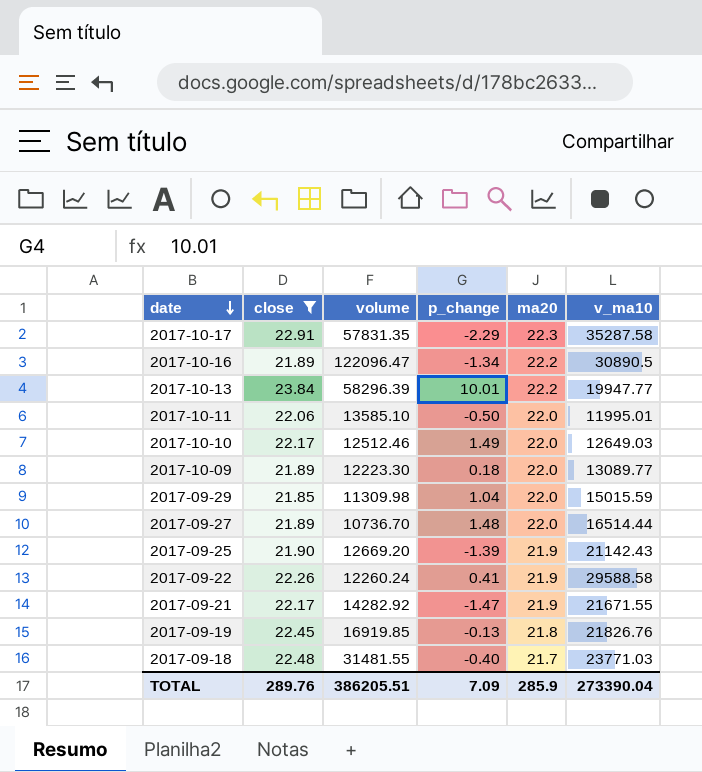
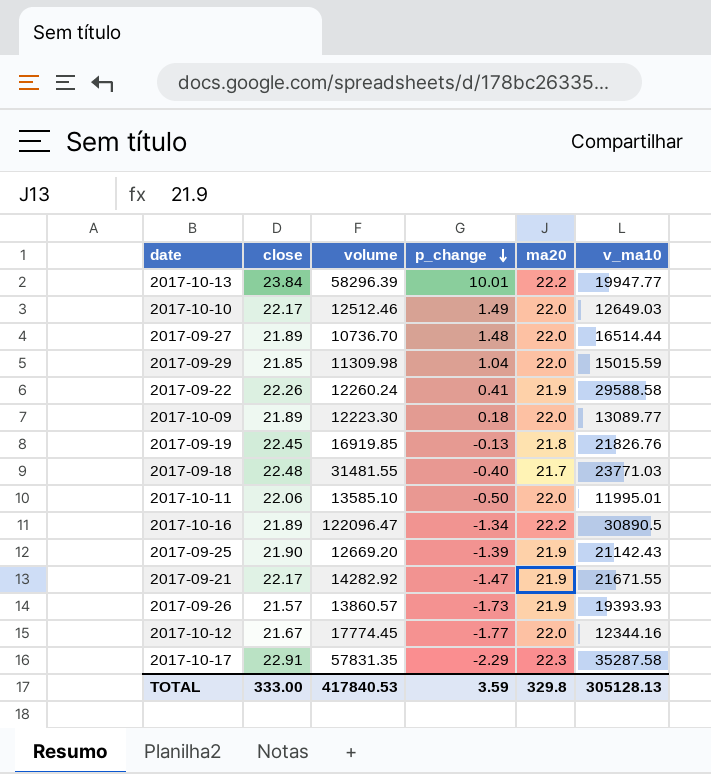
filter: close >= 21.85 -> none
row order: date descending -> p_change descending
TOTAL | close: 289.76 -> 333.00
TOTAL | volume: 386205.51 -> 417840.53
TOTAL | p_change: 7.09 -> 3.59
TOTAL | ma20: 285.9 -> 329.8
TOTAL | v_ma10: 273390.04 -> 305128.13

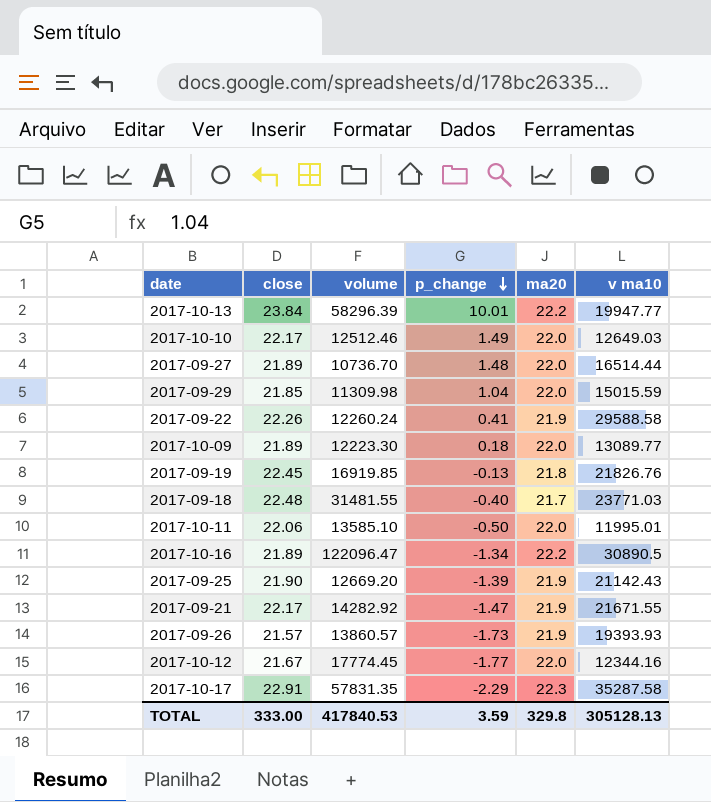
column name: v_ma10 -> v ma10

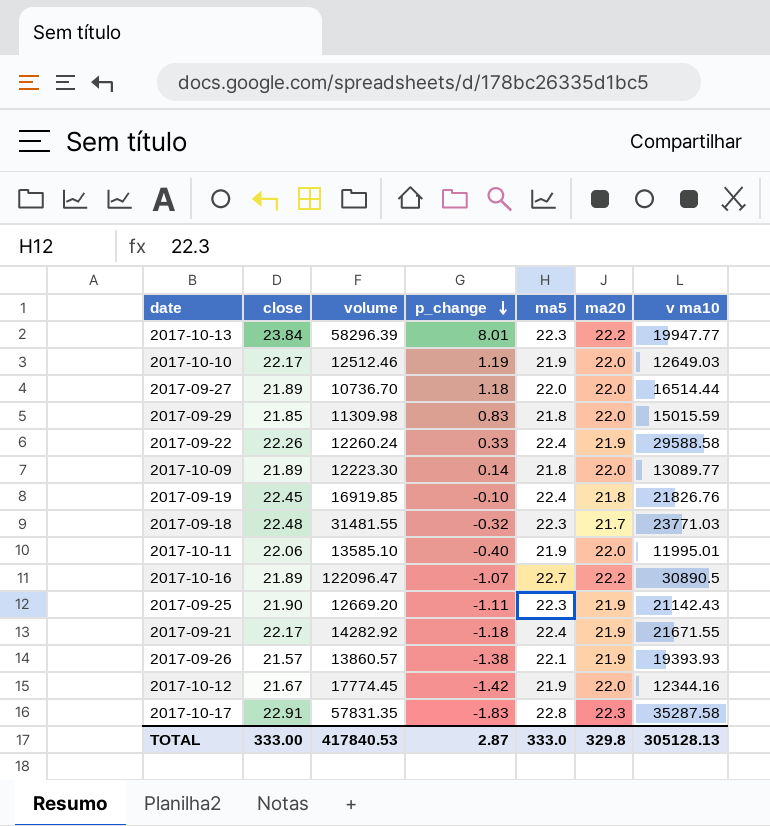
column ma5 | position: none -> 5
2017-10-13 | p_change: 10.01 -> 8.01
2017-10-10 | p_change: 1.49 -> 1.19
2017-09-27 | p_change: 1.48 -> 1.18
2017-09-29 | p_change: 1.04 -> 0.83
2017-09-22 | p_change: 0.41 -> 0.33
2017-10-09 | p_change: 0.18 -> 0.14
2017-09-19 | p_change: -0.13 -> -0.10
2017-09-18 | p_change: -0.40 -> -0.32
2017-10-11 | p_change: -0.50 -> -0.40
2017-10-16 | p_change: -1.34 -> -1.07
2017-09-25 | p_change: -1.39 -> -1.11
2017-09-21 | p_change: -1.47 -> -1.18
2017-09-26 | p_change: -1.73 -> -1.38
2017-10-12 | p_change: -1.77 -> -1.42
2017-10-17 | p_change: -2.29 -> -1.83
TOTAL | p_change: 3.59 -> 2.87

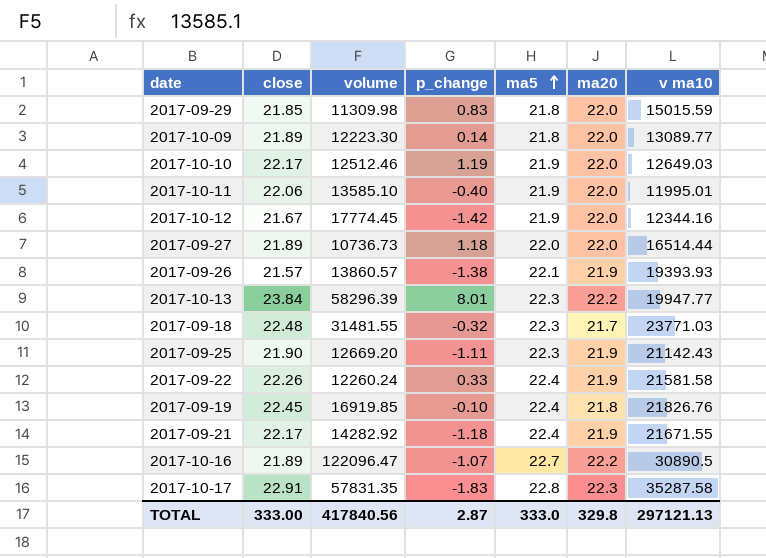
row order: p_change descending -> ma5 ascending
2017-09-27 | volume: 10736.70 -> 10736.73
2017-09-22 | v ma10: 29588.58 -> 21581.58
TOTAL | volume: 417840.53 -> 417840.56
TOTAL | v ma10: 305128.13 -> 297121.13

